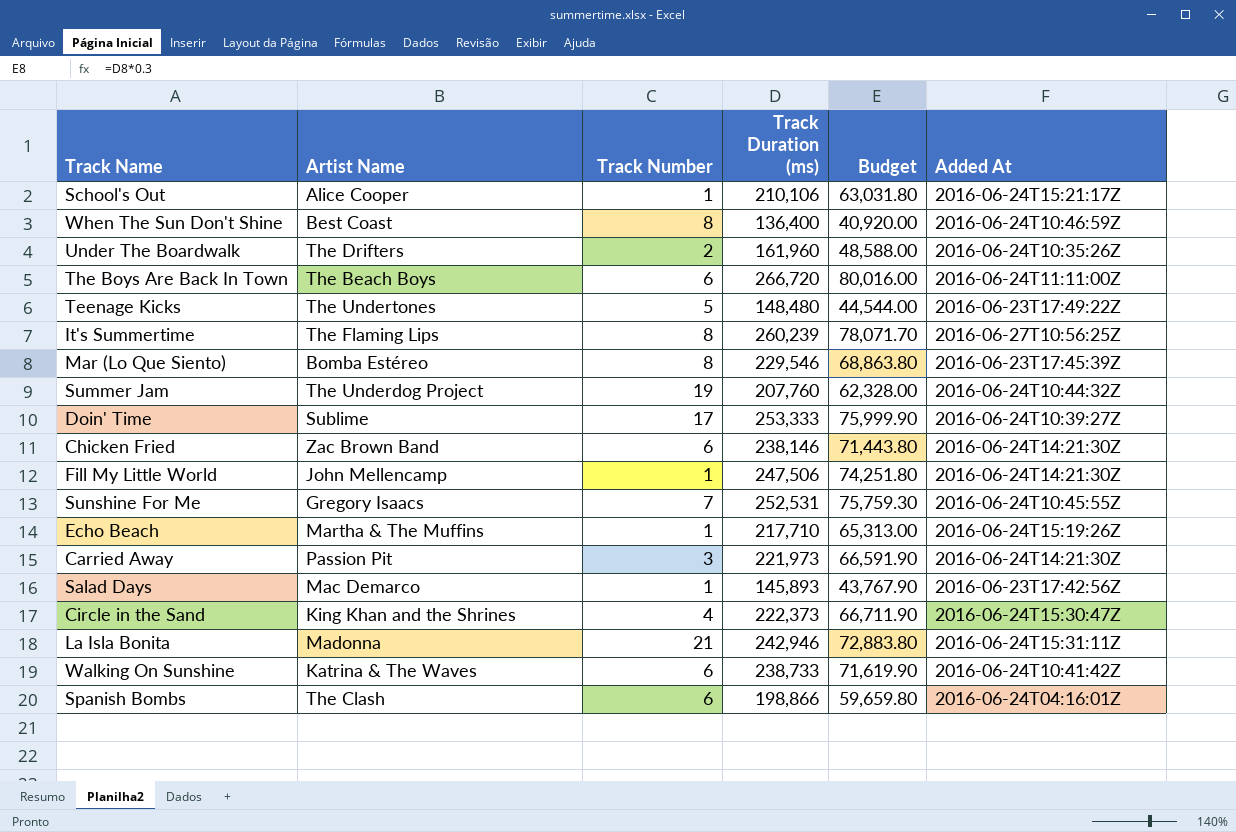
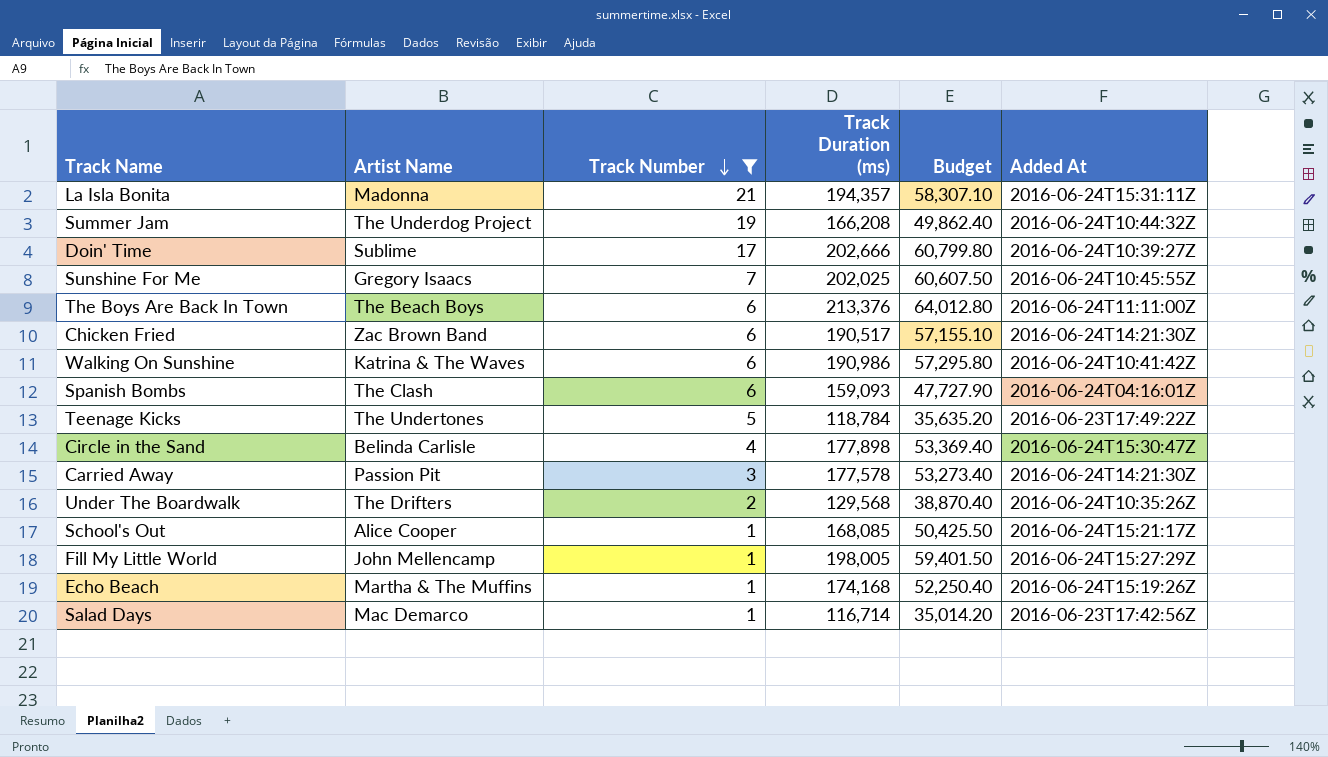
filter: none -> Track Number != 8
row order: none -> Track Number descending
La Isla Bonita | Track Duration (ms): 242,946 -> 194,357
La Isla Bonita | Budget: 72,883.80 -> 58,307.10
Summer Jam | Track Duration (ms): 207,760 -> 166,208
Summer Jam | Budget: 62,328.00 -> 49,862.40
Doin' Time | Track Duration (ms): 253,333 -> 202,666
Doin' Time | Budget: 75,999.90 -> 60,799.80
Sunshine For Me | Track Duration (ms): 252,531 -> 202,025
Sunshine For Me | Budget: 75,759.30 -> 60,607.50
The Boys Are Back In Town | Track Duration (ms): 266,720 -> 213,376
The Boys Are Back In Town | Budget: 80,016.00 -> 64,012.80
Chicken Fried | Track Duration (ms): 238,146 -> 190,517
Chicken Fried | Budget: 71,443.80 -> 57,155.10
Walking On Sunshine | Track Duration (ms): 238,733 -> 190,986
Walking On Sunshine | Budget: 71,619.90 -> 57,295.80
Spanish Bombs | Track Duration (ms): 198,866 -> 159,093
Spanish Bombs | Budget: 59,659.80 -> 47,727.90
Teenage Kicks | Track Duration (ms): 148,480 -> 118,784
Teenage Kicks | Budget: 44,544.00 -> 35,635.20
Circle in the Sand | Artist Name: King Khan and the Shrines -> Belinda Carlisle
Circle in the Sand | Track Duration (ms): 222,373 -> 177,898
Circle in the Sand | Budget: 66,711.90 -> 53,369.40
Carried Away | Track Duration (ms): 221,973 -> 177,578
Carried Away | Budget: 66,591.90 -> 53,273.40
Under The Boardwalk | Track Duration (ms): 161,960 -> 129,568
Under The Boardwalk | Budget: 48,588.00 -> 38,870.40
School's Out | Track Duration (ms): 210,106 -> 168,085
School's Out | Budget: 63,031.80 -> 50,425.50
Fill My Little World | Track Duration (ms): 247,506 -> 198,005
Fill My Little World | Budget: 74,251.80 -> 59,401.50
Fill My Little World | Added At: 2016-06-24T14:21:30Z -> 2016-06-24T15:27:29Z
Echo Beach | Track Duration (ms): 217,710 -> 174,168
Echo Beach | Budget: 65,313.00 -> 52,250.40
Salad Days | Track Duration (ms): 145,893 -> 116,714
Salad Days | Budget: 43,767.90 -> 35,014.20

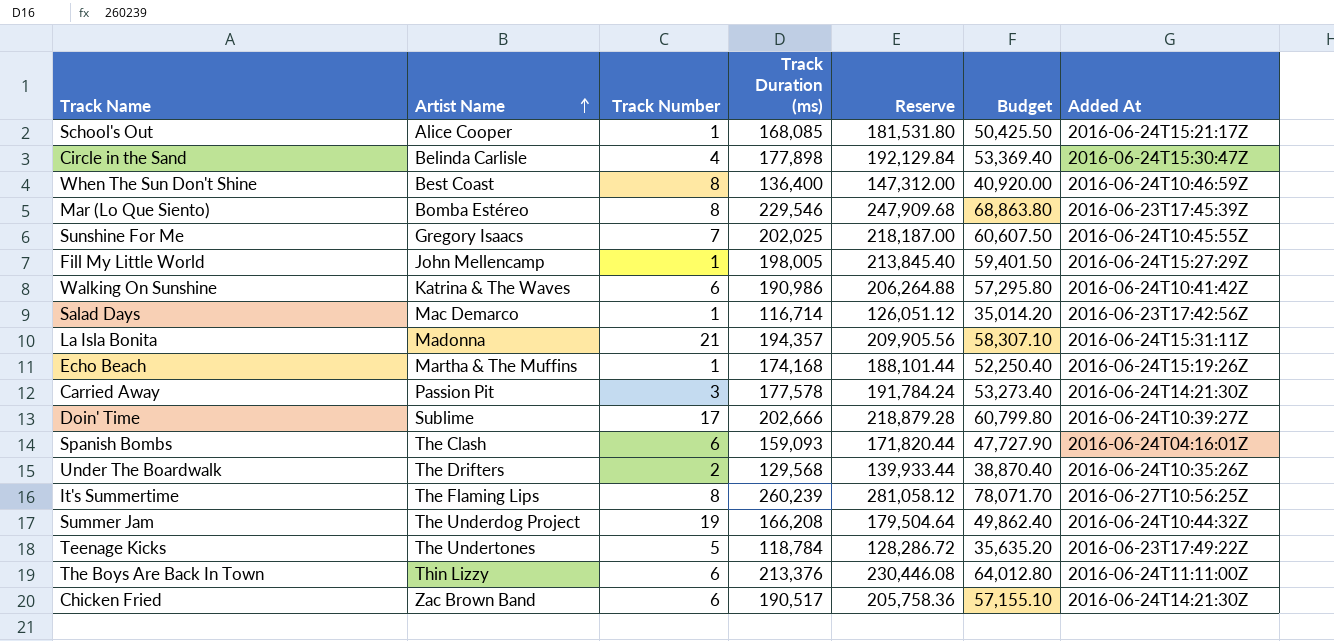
filter: Track Number != 8 -> none
row order: Track Number descending -> Artist Name ascending
column Reserve | formula: none -> [Track Duration (ms)] * 1.08
The Boys Are Back In Town | Artist Name: The Beach Boys -> Thin Lizzy

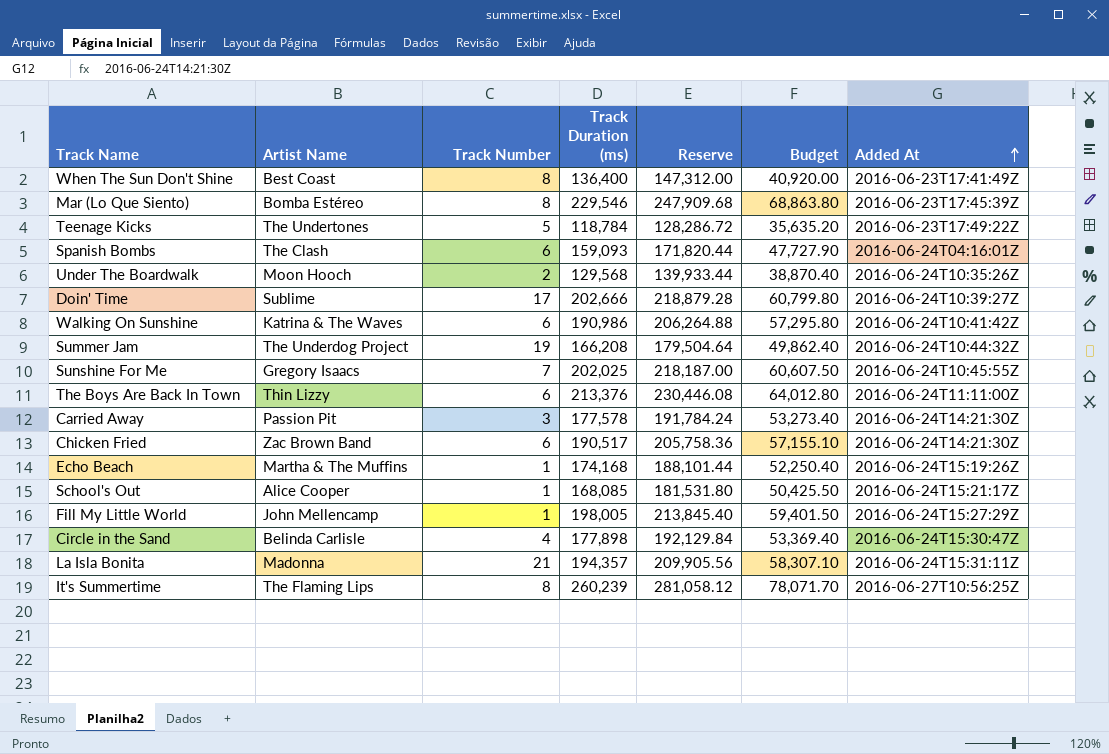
row order: Artist Name ascending -> Added At ascending
row Salad Days: Mac Demarco | 1 | 116,714 | 126,051.12 | 35,014.20 | 2016-06-23T17:42:56Z -> none
When The Sun Don't Shine | Added At: 2016-06-24T10:46:59Z -> 2016-06-23T17:41:49Z
Under The Boardwalk | Artist Name: The Drifters -> Moon Hooch

